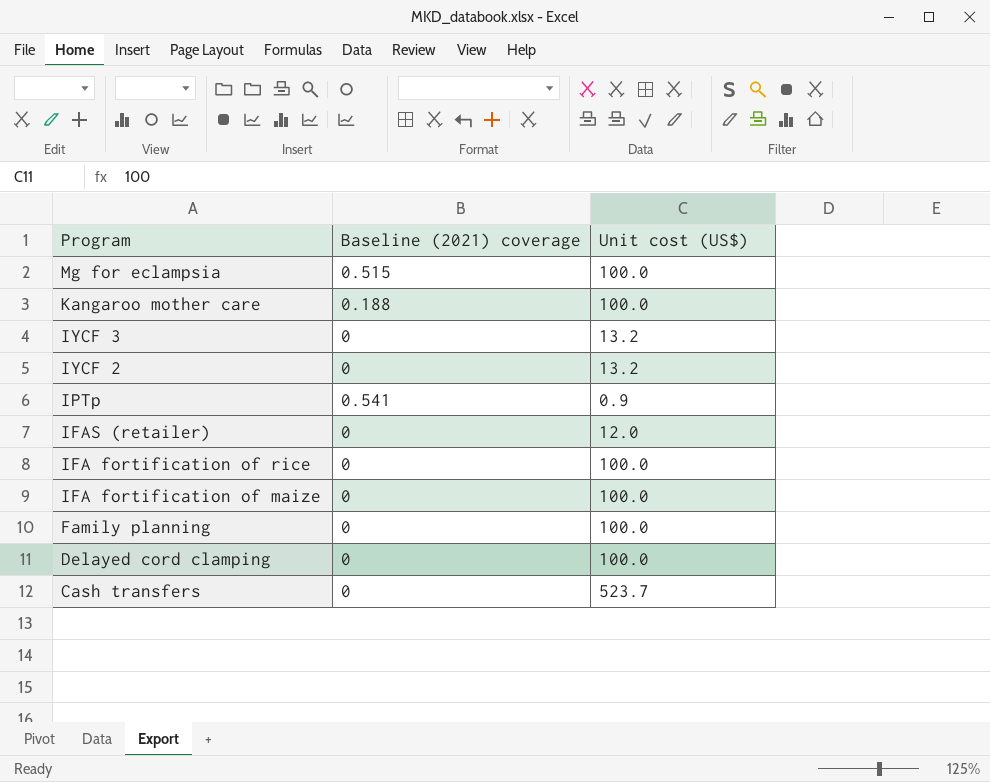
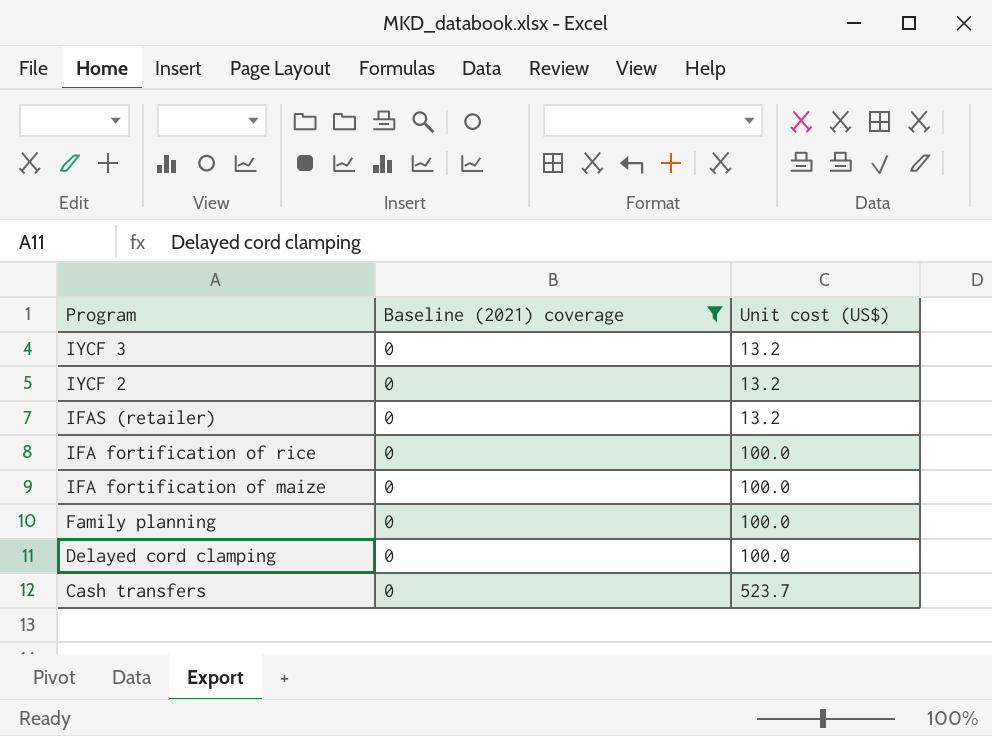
filter: none -> Baseline (2021) coverage = 0
IFAS (retailer) | Unit cost (US$): 12.0 -> 13.2

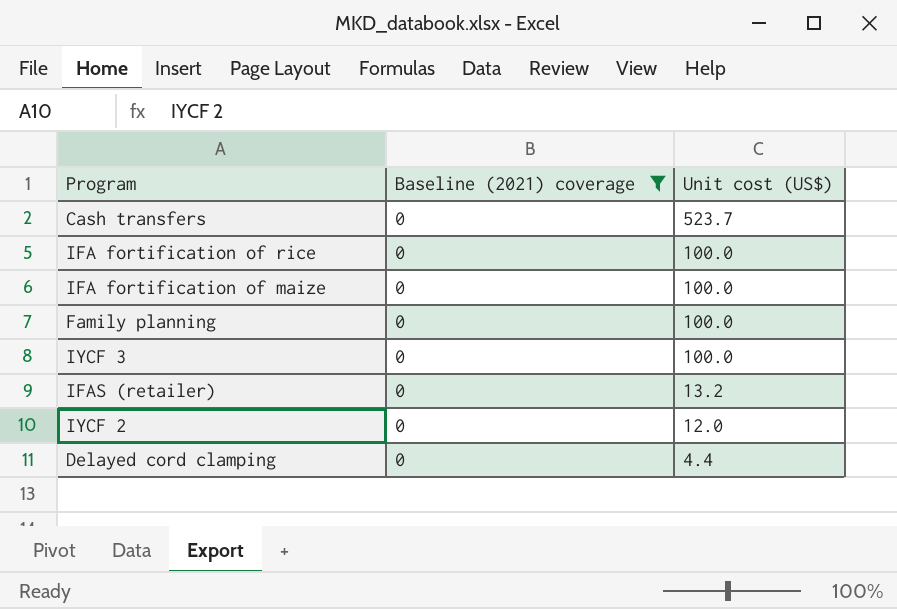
row order: Program descending -> Unit cost (US$) descending
IYCF 3 | Unit cost (US$): 13.2 -> 100.0
IYCF 2 | Unit cost (US$): 13.2 -> 12.0
Delayed cord clamping | Unit cost (US$): 100.0 -> 4.4

